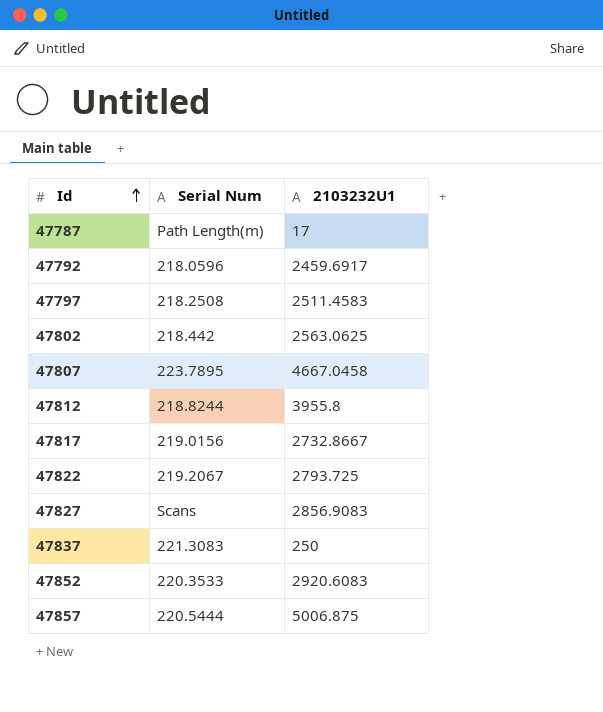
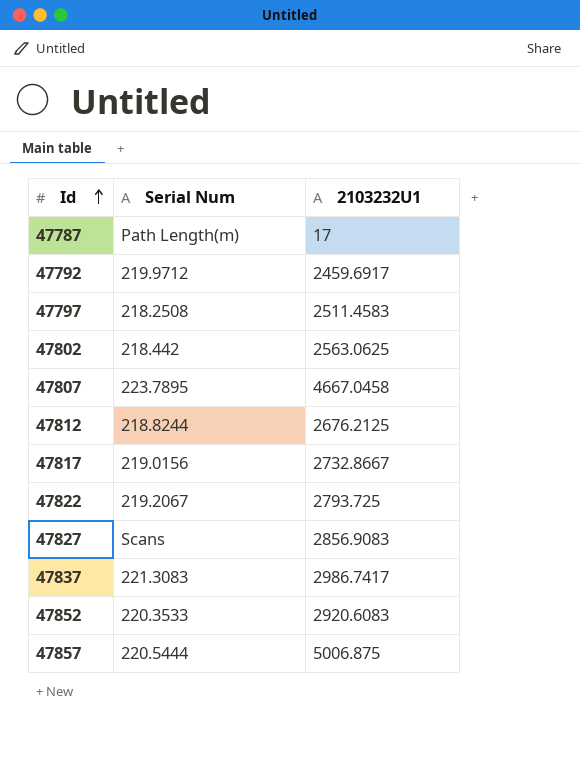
47792 | Serial Num: 218.0596 -> 219.9712
47812 | 2103232U1: 3955.8 -> 2676.2125
47837 | 2103232U1: 250 -> 2986.7417

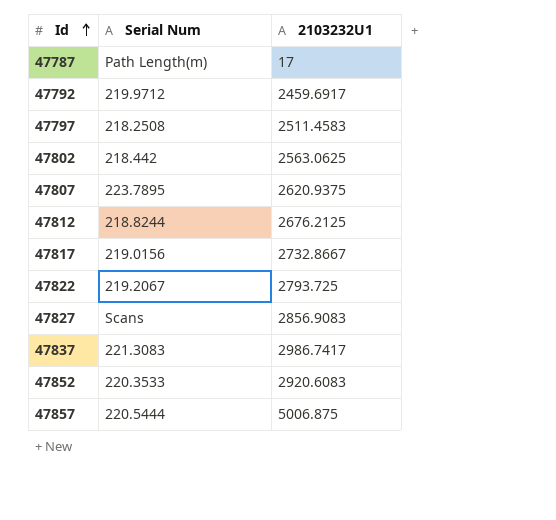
47807 | 2103232U1: 4667.0458 -> 2620.9375

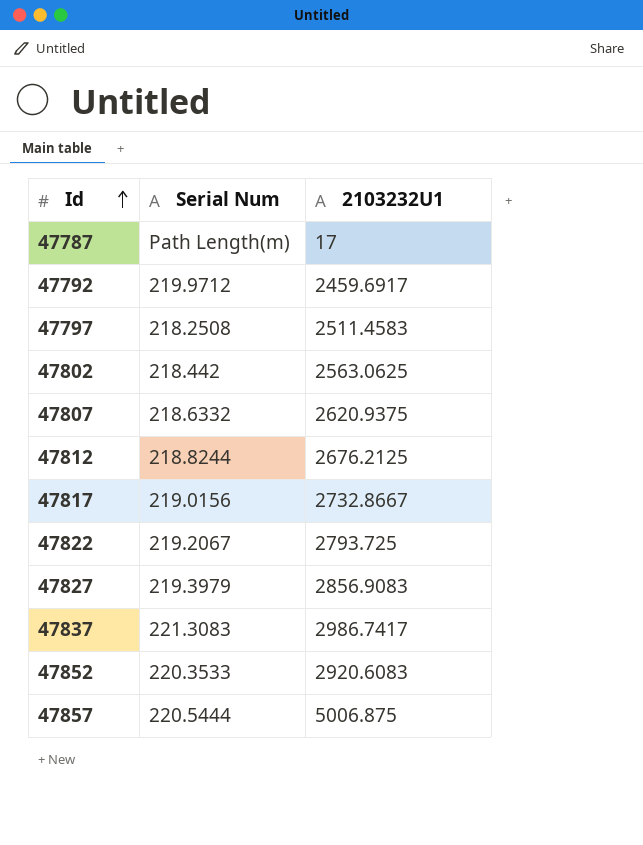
47807 | Serial Num: 223.7895 -> 218.6332
47827 | Serial Num: Scans -> 219.3979

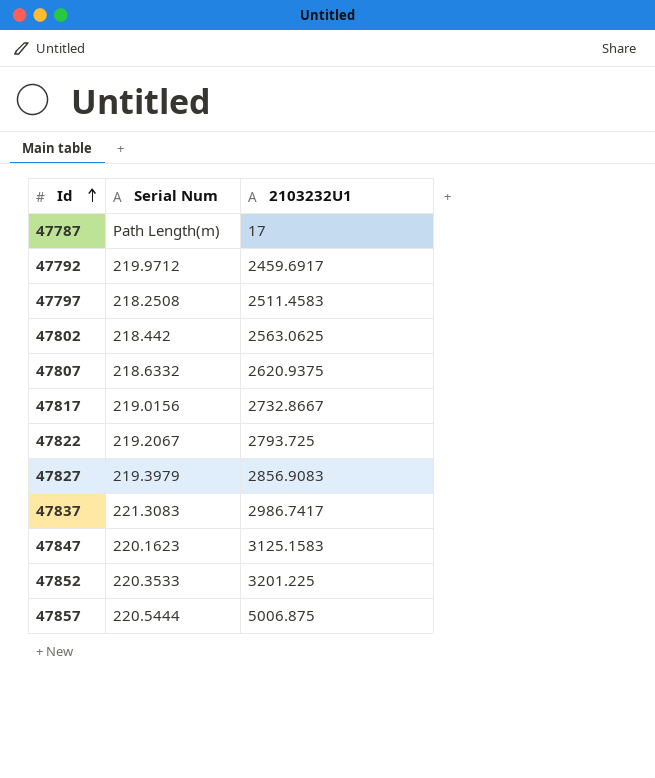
row 47812: 218.8244 | 2676.2125 -> none
row 47847: none -> 220.1623 | 3125.1583
47852 | 2103232U1: 2920.6083 -> 3201.225

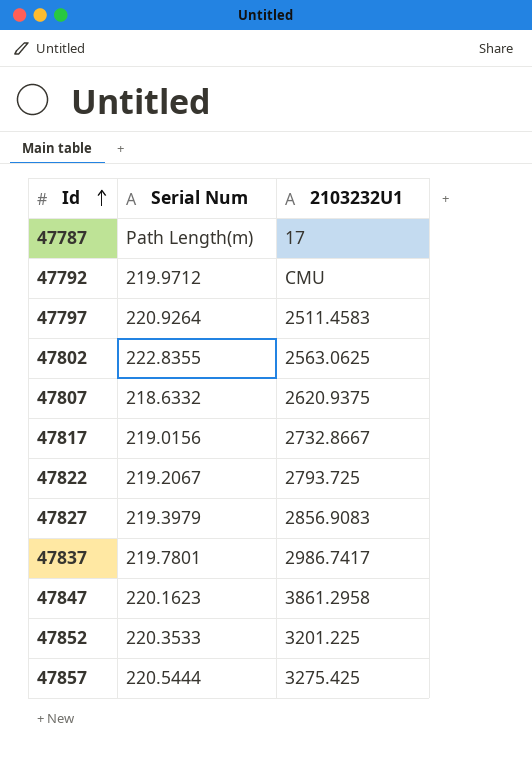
47792 | 2103232U1: 2459.6917 -> CMU
47797 | Serial Num: 218.2508 -> 220.9264
47802 | Serial Num: 218.442 -> 222.8355
47837 | Serial Num: 221.3083 -> 219.7801
47847 | 2103232U1: 3125.1583 -> 3861.2958
47857 | 2103232U1: 5006.875 -> 3275.425

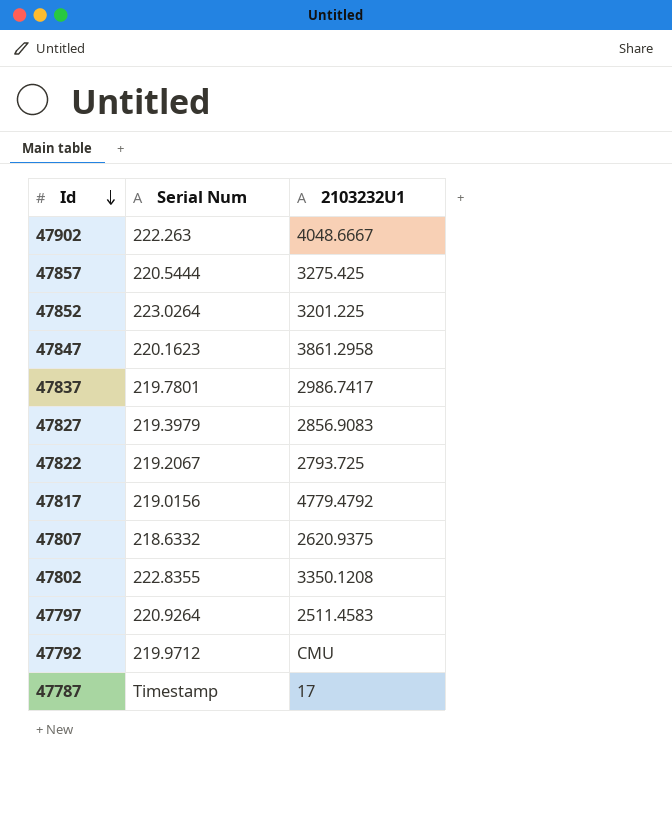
row order: Id ascending -> Id descending
row 47902: none -> 222.263 | 4048.6667
47852 | Serial Num: 220.3533 -> 223.0264
47817 | 2103232U1: 2732.8667 -> 4779.4792
47802 | 2103232U1: 2563.0625 -> 3350.1208
47787 | Serial Num: Path Length(m) -> Timestamp

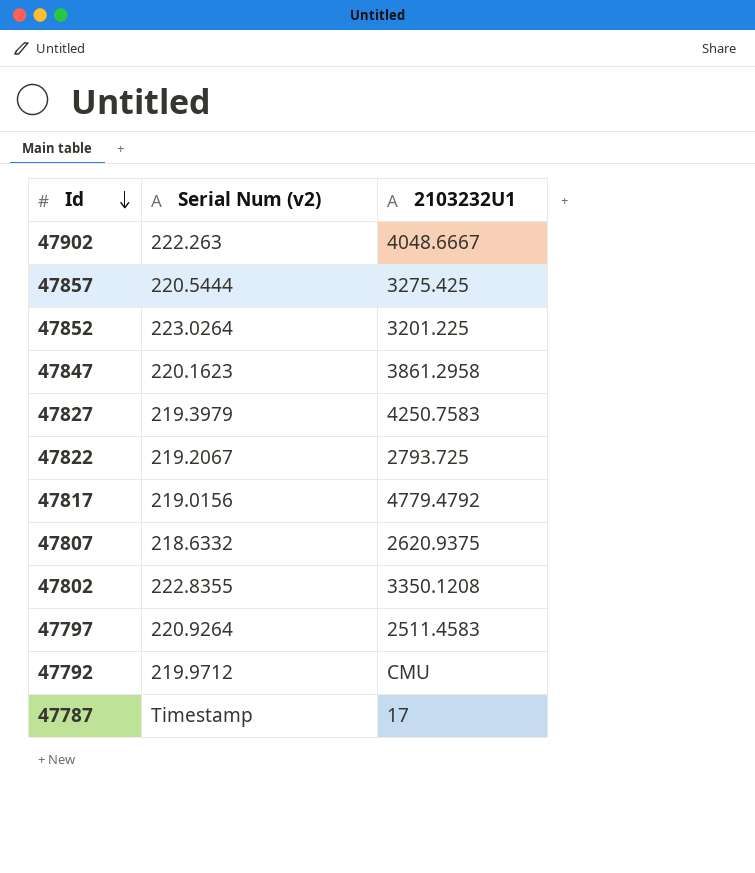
column name: Serial Num -> Serial Num (v2)
row 47837: 219.7801 | 2986.7417 -> none
47827 | 2103232U1: 2856.9083 -> 4250.7583

